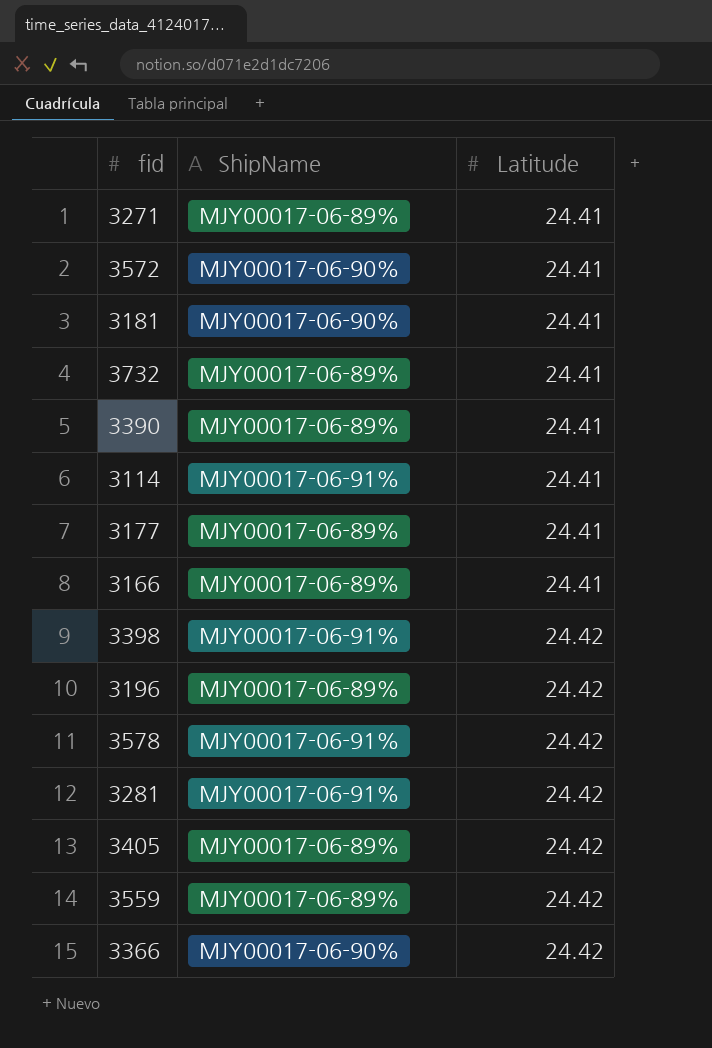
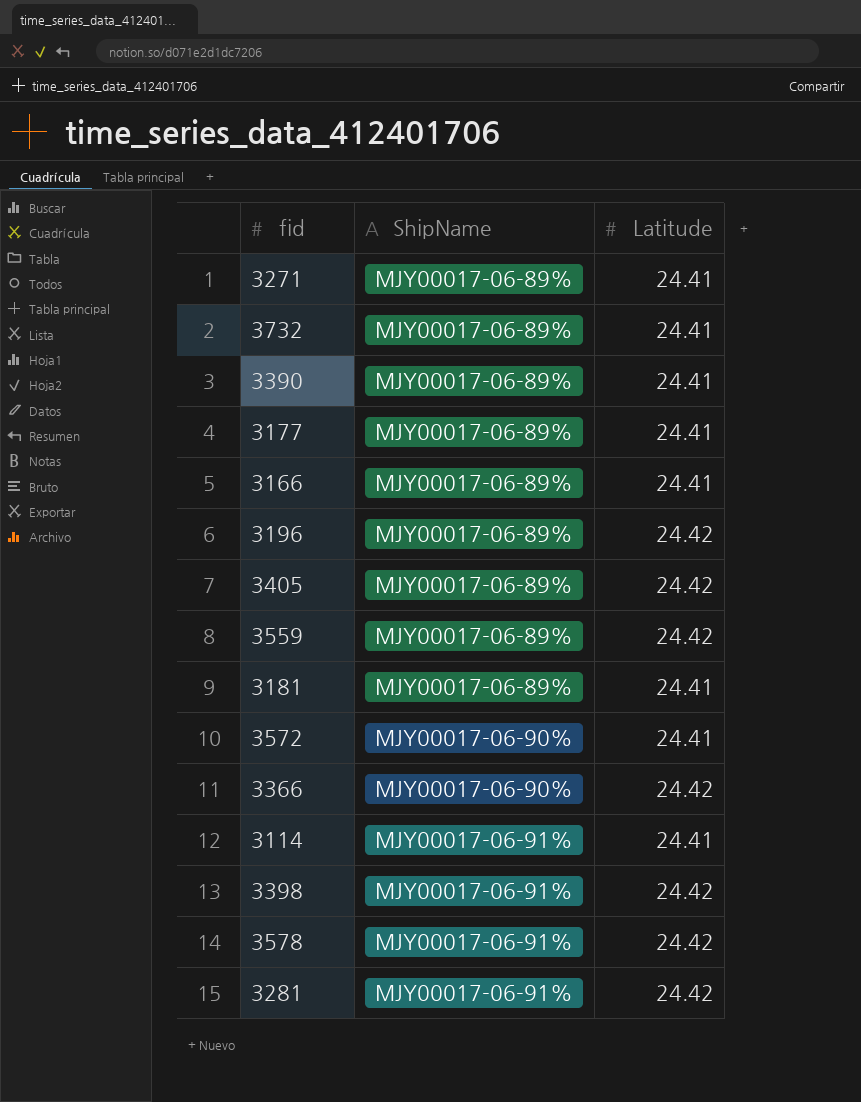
row order: Latitude ascending -> ShipName ascending
3181 | ShipName: MJY00017-06-90% -> MJY00017-06-89%

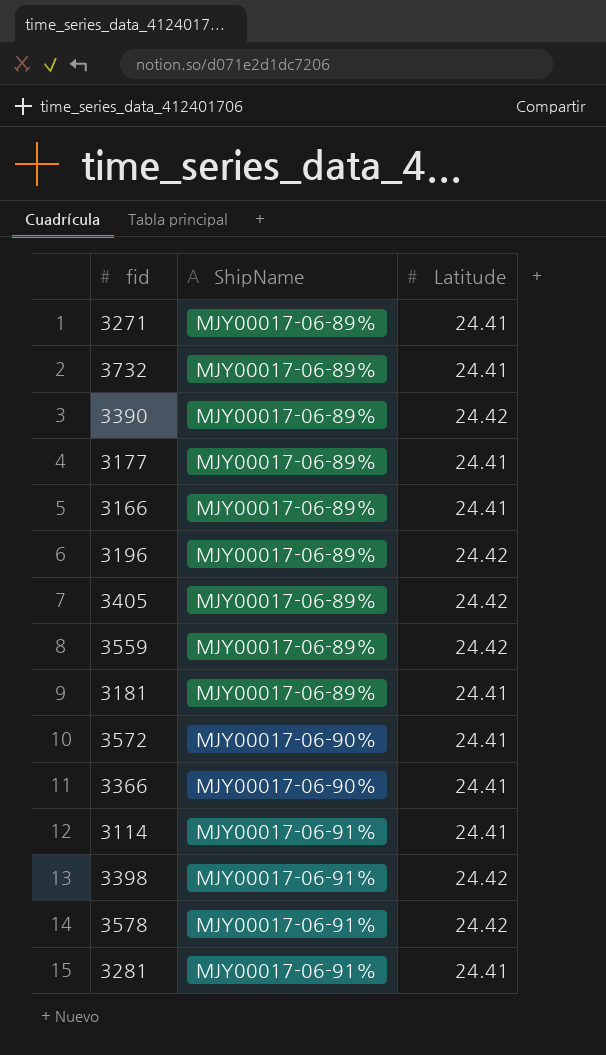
3390 | Latitude: 24.41 -> 24.42
3366 | Latitude: 24.42 -> 24.41
3281 | Latitude: 24.42 -> 24.41

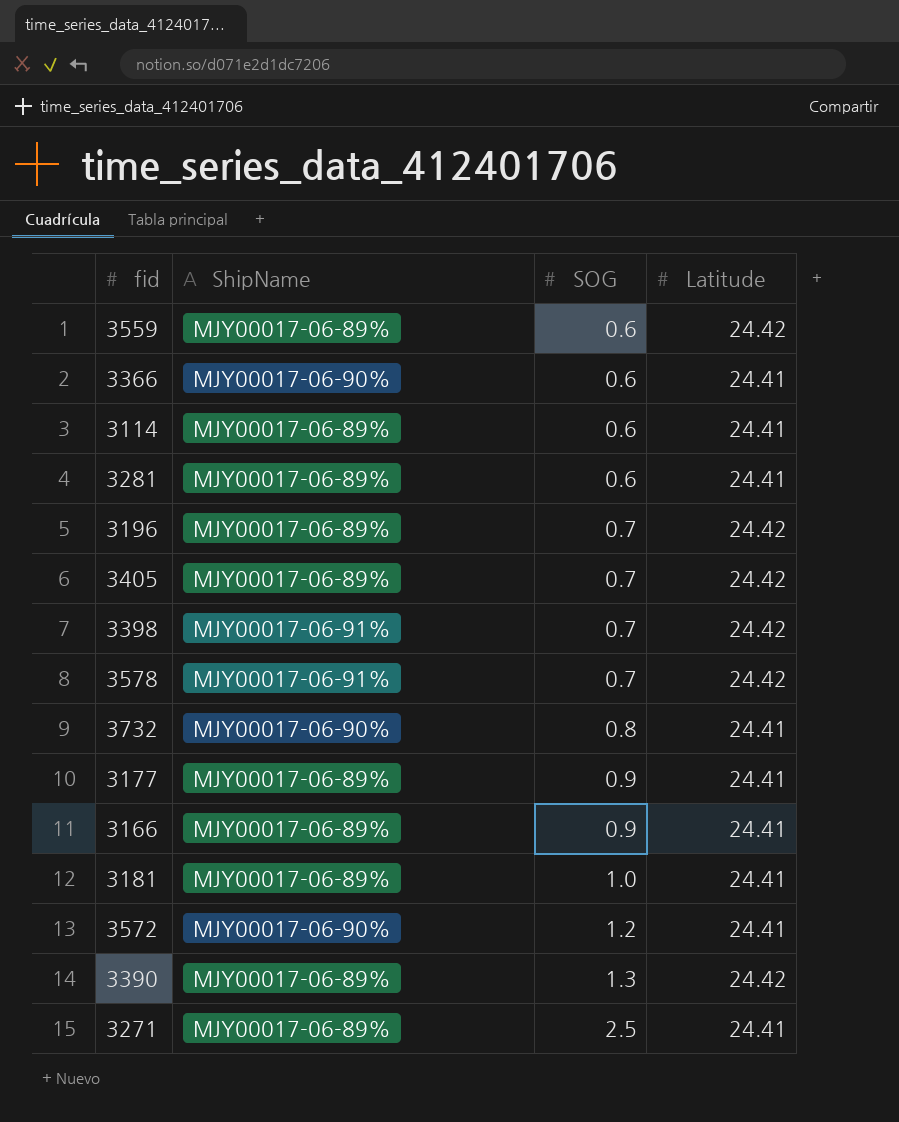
row order: ShipName ascending -> SOG ascending
column SOG | position: none -> 3
3114 | ShipName: MJY00017-06-91% -> MJY00017-06-89%
3281 | ShipName: MJY00017-06-91% -> MJY00017-06-89%
3732 | ShipName: MJY00017-06-89% -> MJY00017-06-90%

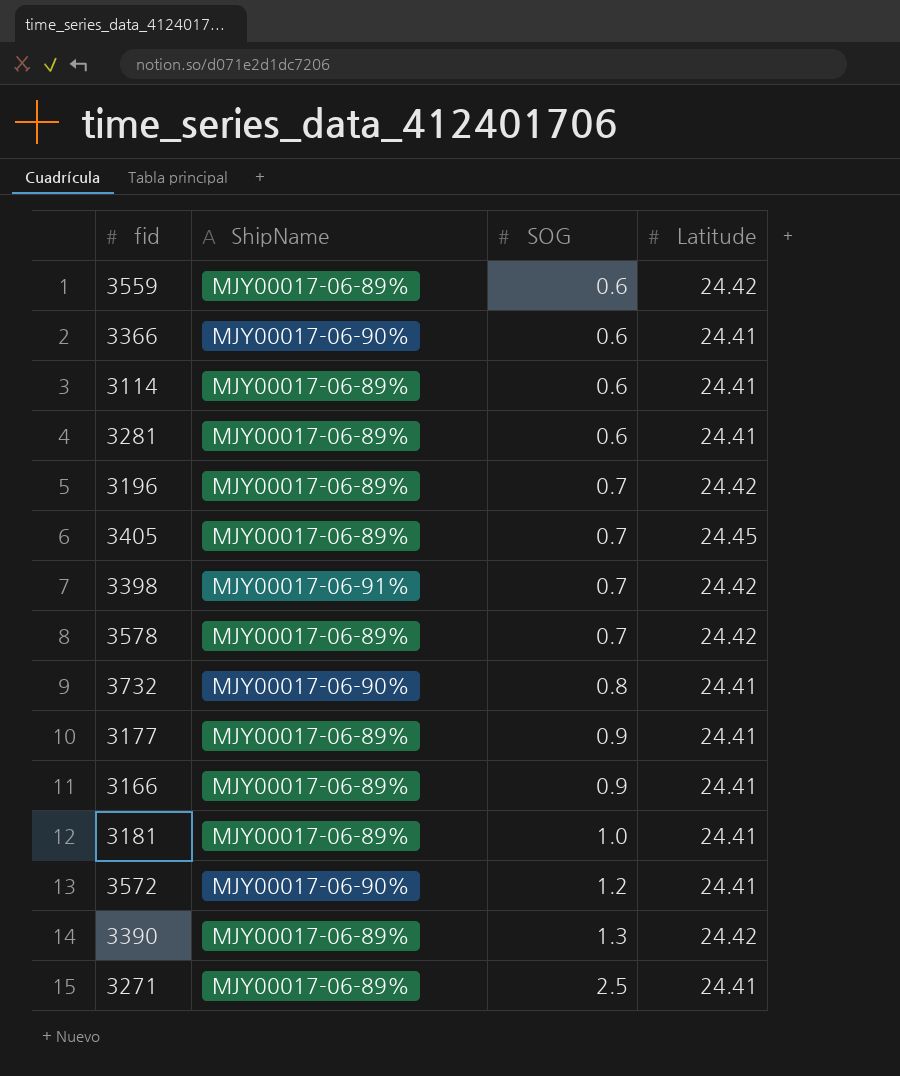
3405 | Latitude: 24.42 -> 24.45
3578 | ShipName: MJY00017-06-91% -> MJY00017-06-89%

